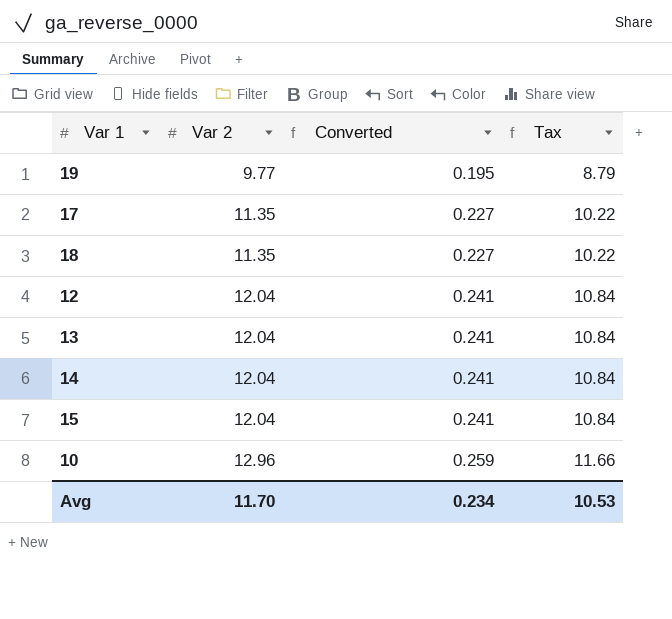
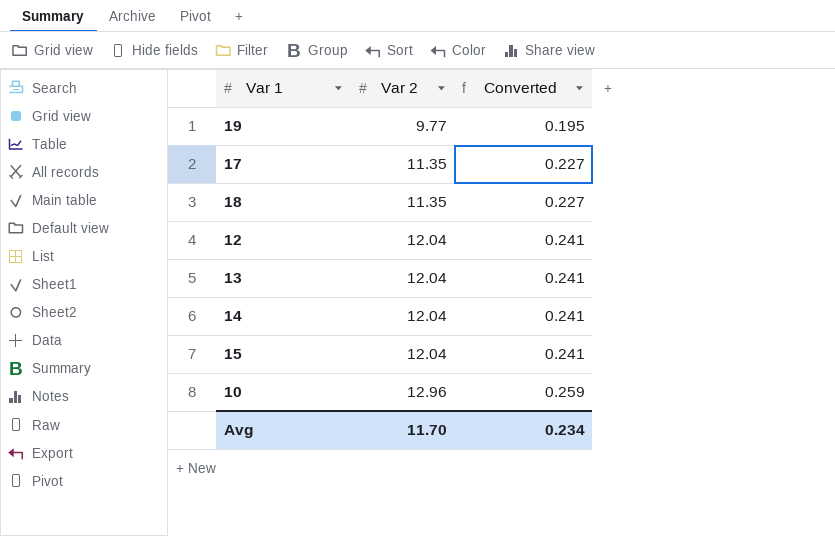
column Tax | formula: [Var 2] * 0.9 -> none

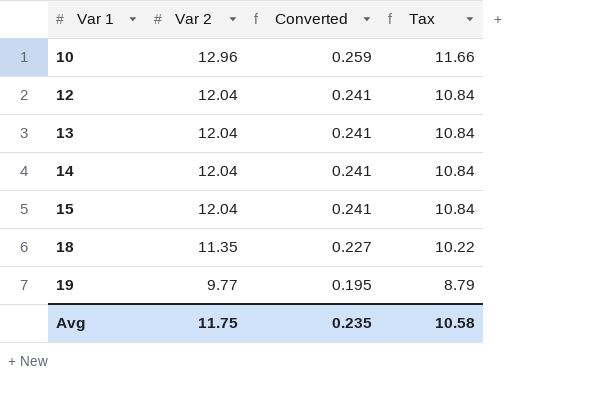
row order: Var 2 ascending -> Var 1 ascending
column Tax | formula: none -> [Var 2] * 0.9
row 17: 11.35 | 0.227 -> none
Avg | Var 2: 11.70 -> 11.75
Avg | Converted: 0.234 -> 0.235

